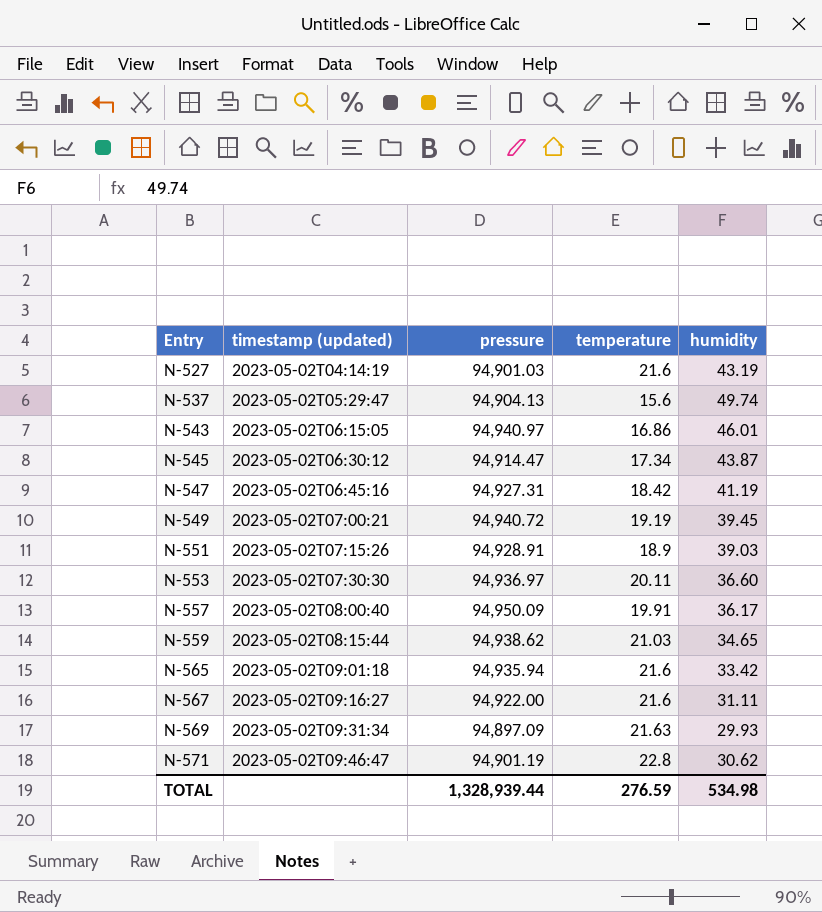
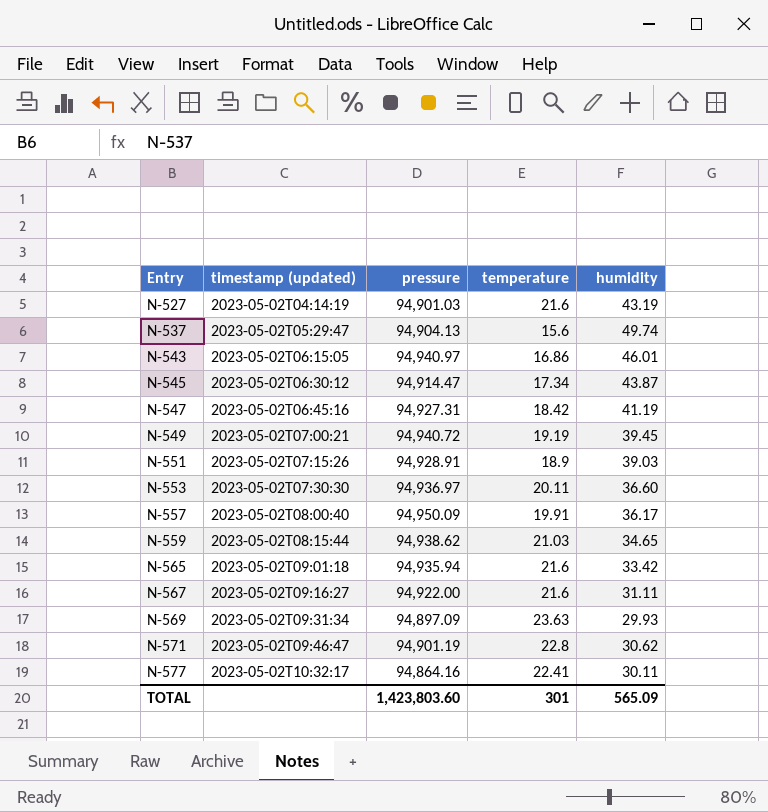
N-569 | temperature: 21.63 -> 23.63
row N-577: none -> 2023-05-02T10:32:17 | 94,864.16 | 22.41 | 30.11
TOTAL | pressure: 1,328,939.44 -> 1,423,803.60
TOTAL | temperature: 276.59 -> 301
TOTAL | humidity: 534.98 -> 565.09

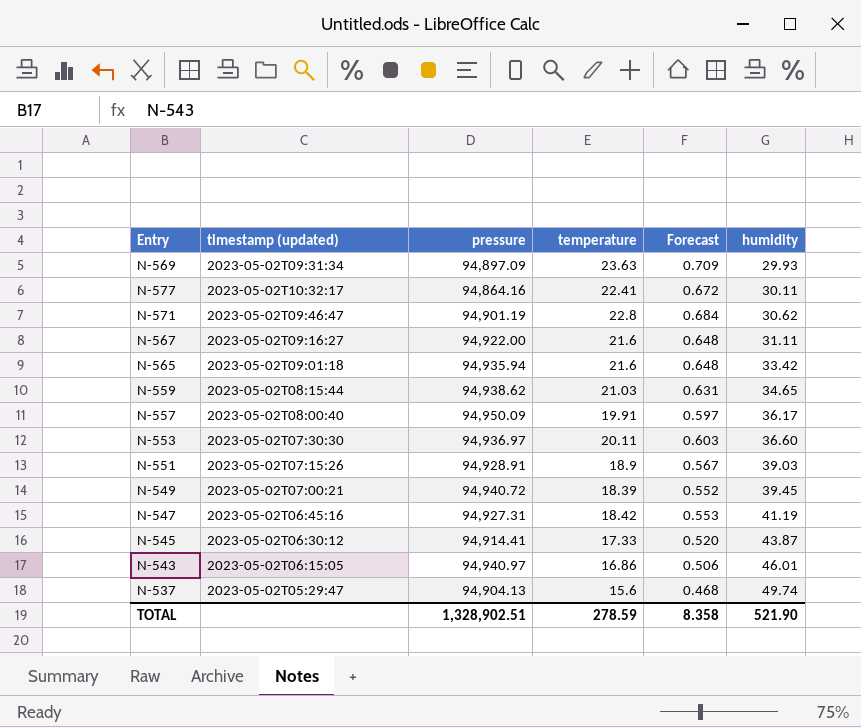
row order: Entry ascending -> humidity ascending
column Forecast | formula: none -> [temperature] * 0.03
row N-527: 2023-05-02T04:14:19 | 94,901.03 | 21.6 | 43.19 -> none
N-549 | temperature: 19.19 -> 18.39
N-545 | pressure: 94,914.47 -> 94,914.41
N-545 | temperature: 17.34 -> 17.33
TOTAL | pressure: 1,423,803.60 -> 1,328,902.51
TOTAL | temperature: 301 -> 278.59
TOTAL | humidity: 565.09 -> 521.90

